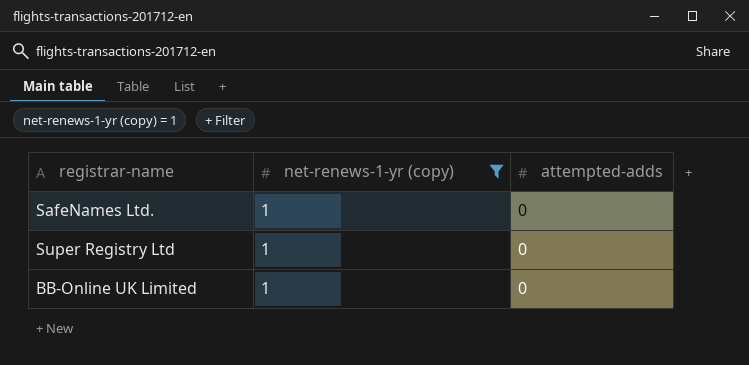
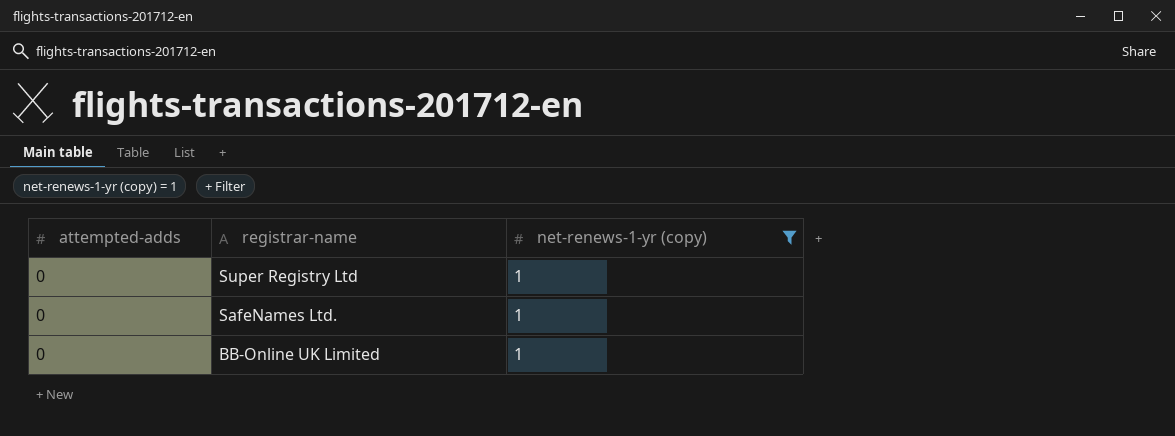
row order: none -> registrar-name descending
column attempted-adds | position: 3 -> 1

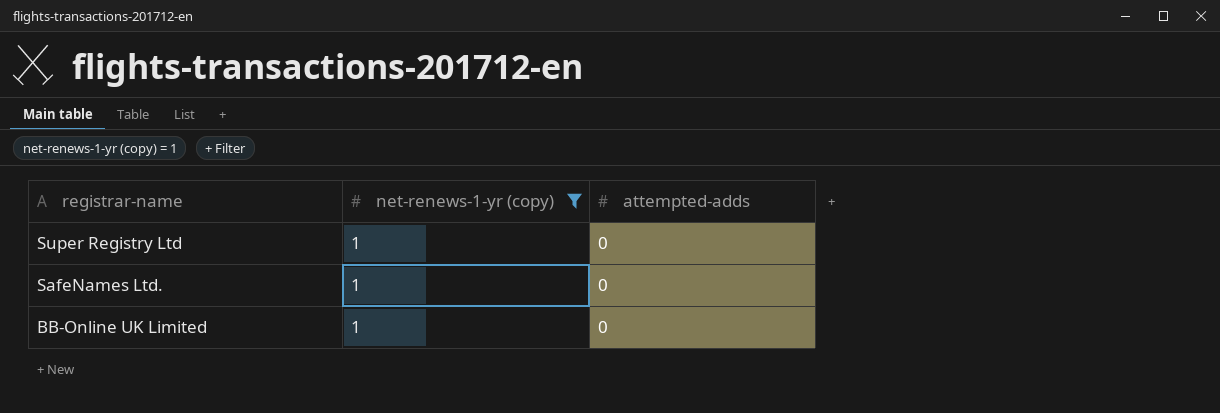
column attempted-adds | position: 1 -> 3

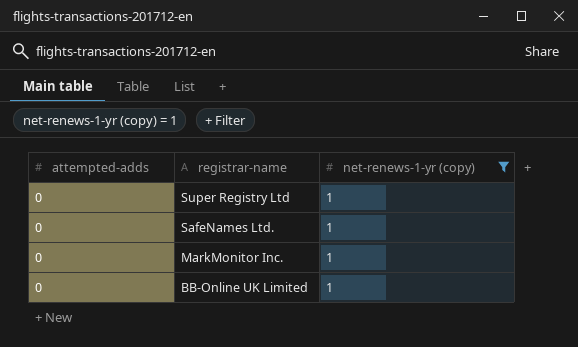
column attempted-adds | position: 3 -> 1
row MarkMonitor Inc.: none -> 0 | 1

